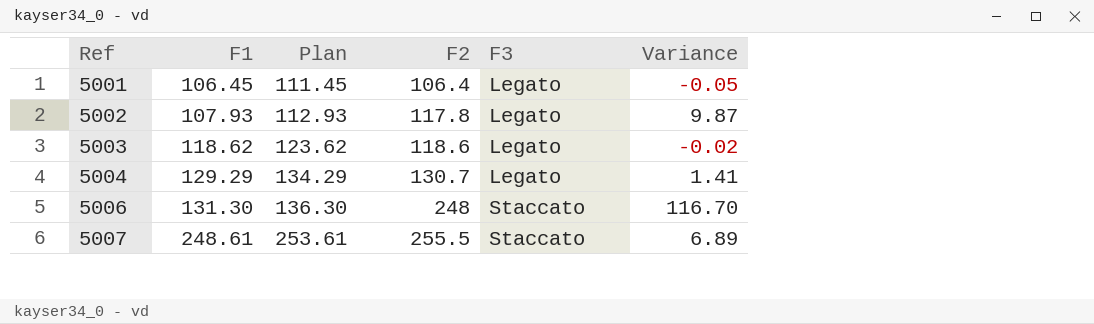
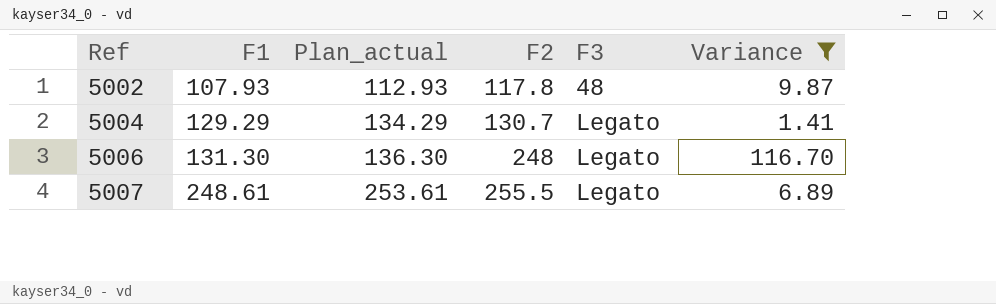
filter: none -> Variance >= 1.41
column name: Plan -> Plan_actual
5002 | F3: Legato -> 48
5006 | F3: Staccato -> Legato
5007 | F3: Staccato -> Legato

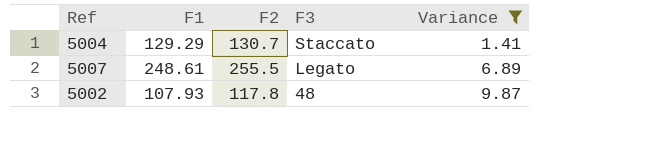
row order: Ref ascending -> F3 descending
column Plan_actual | formula: [F1] + 5 -> none
row 5006: 131.30 | 136.30 | 248 | Legato | 116.70 -> none
5004 | F3: Legato -> Staccato

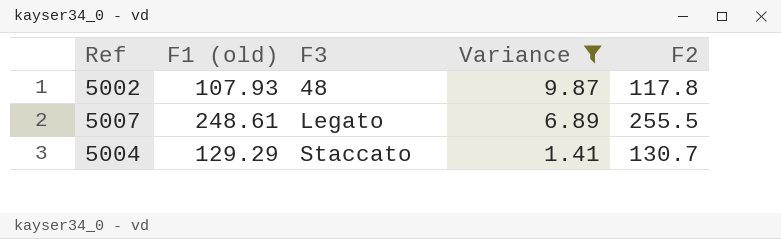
row order: F3 descending -> F3 ascending
column name: F1 -> F1 (old)
column F2 | position: 3 -> 5

